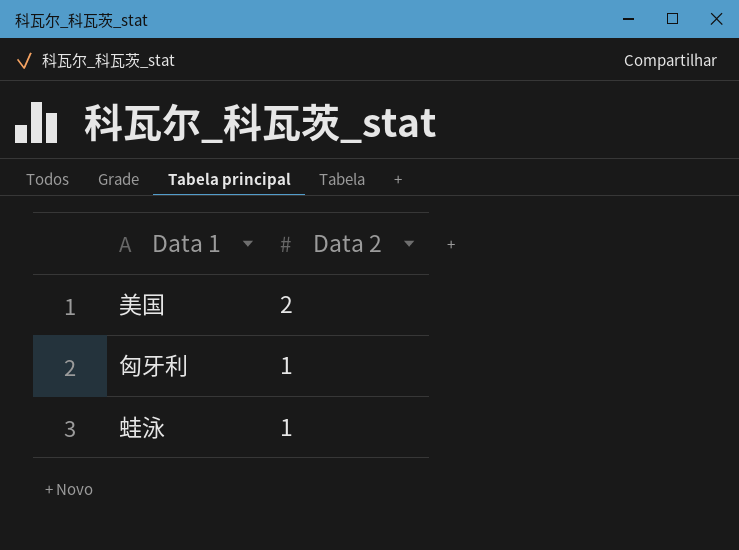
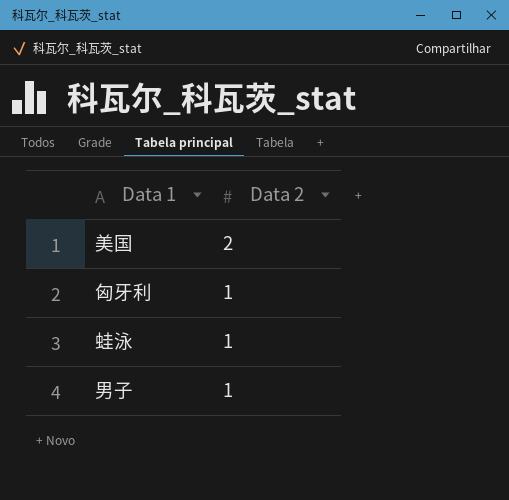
row 男子: none -> 1

